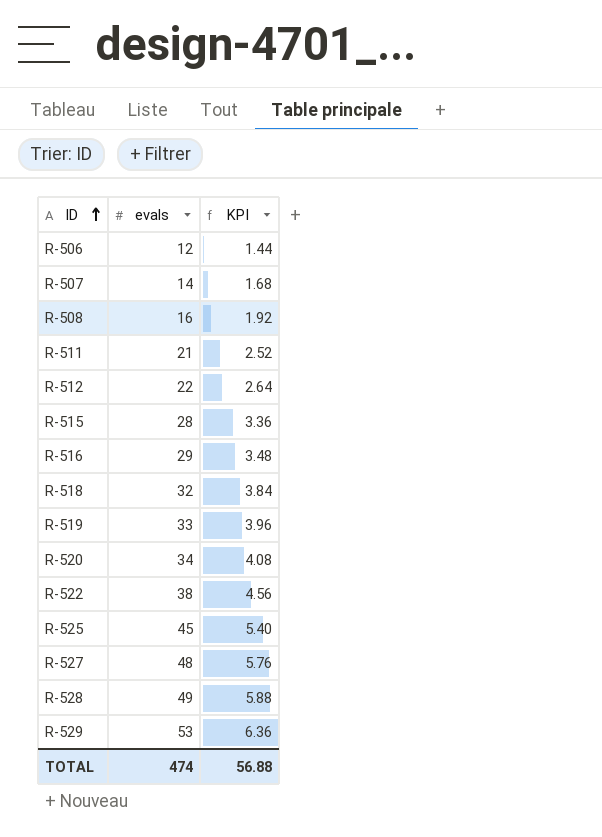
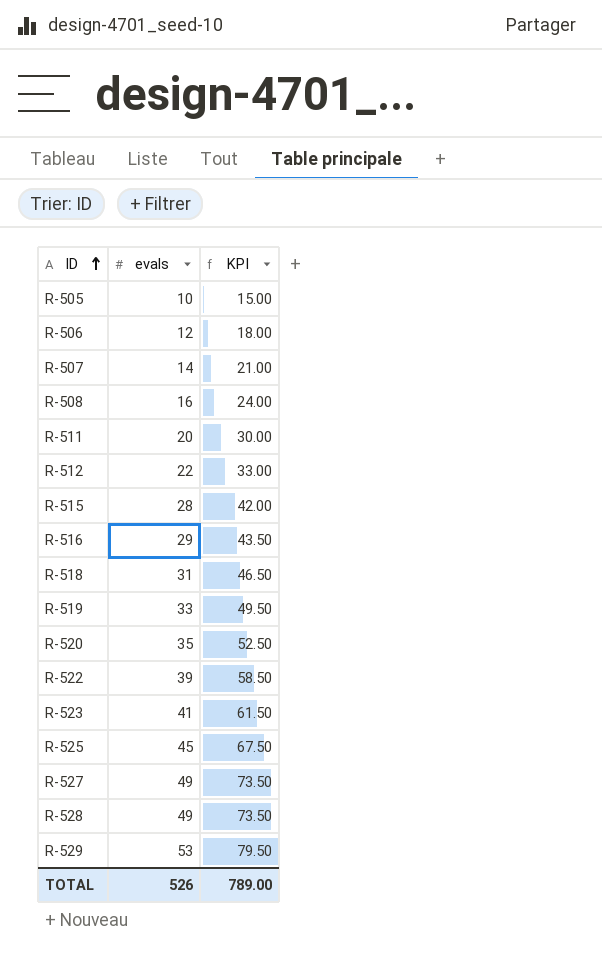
column KPI | formula: [evals] * 0.12 -> [evals] * 1.5
row R-505: none -> 10 | 15.00
R-511 | evals: 21 -> 20
R-518 | evals: 32 -> 31
R-520 | evals: 34 -> 35
R-522 | evals: 38 -> 39
row R-523: none -> 41 | 61.50
R-527 | evals: 48 -> 49
TOTAL | evals: 474 -> 526
TOTAL | KPI: 56.88 -> 789.00

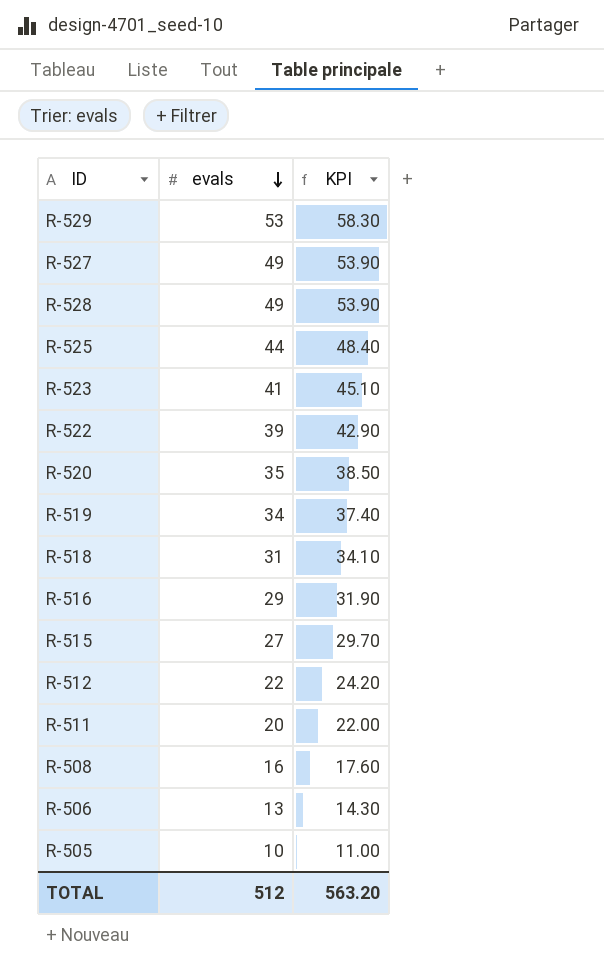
row order: ID ascending -> evals descending
column KPI | formula: [evals] * 1.5 -> [evals] * 1.1
row R-507: 14 | 21.00 -> none
R-525 | evals: 45 -> 44
R-519 | evals: 33 -> 34
R-515 | evals: 28 -> 27
R-506 | evals: 12 -> 13
TOTAL | evals: 526 -> 512
TOTAL | KPI: 789.00 -> 563.20

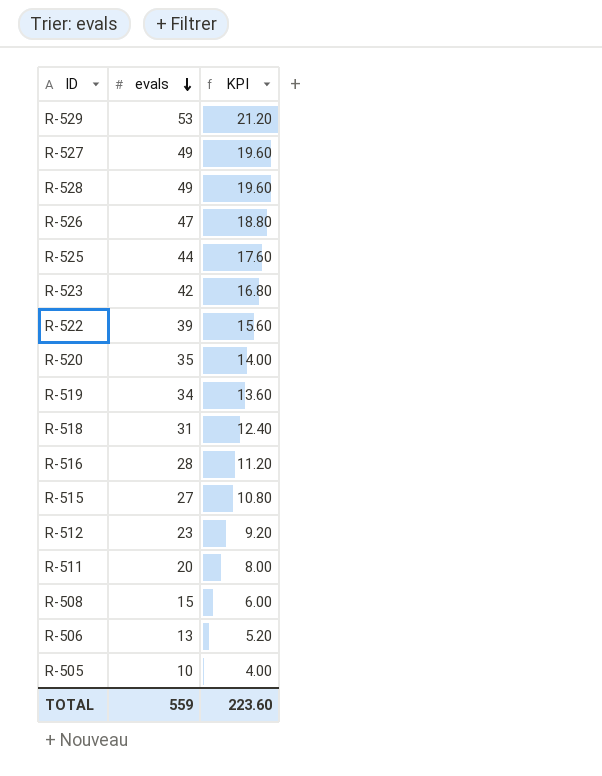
column KPI | formula: [evals] * 1.1 -> [evals] * 0.4
row R-526: none -> 47 | 18.80
R-523 | evals: 41 -> 42
R-516 | evals: 29 -> 28
R-512 | evals: 22 -> 23
R-508 | evals: 16 -> 15
TOTAL | evals: 512 -> 559
TOTAL | KPI: 563.20 -> 223.60

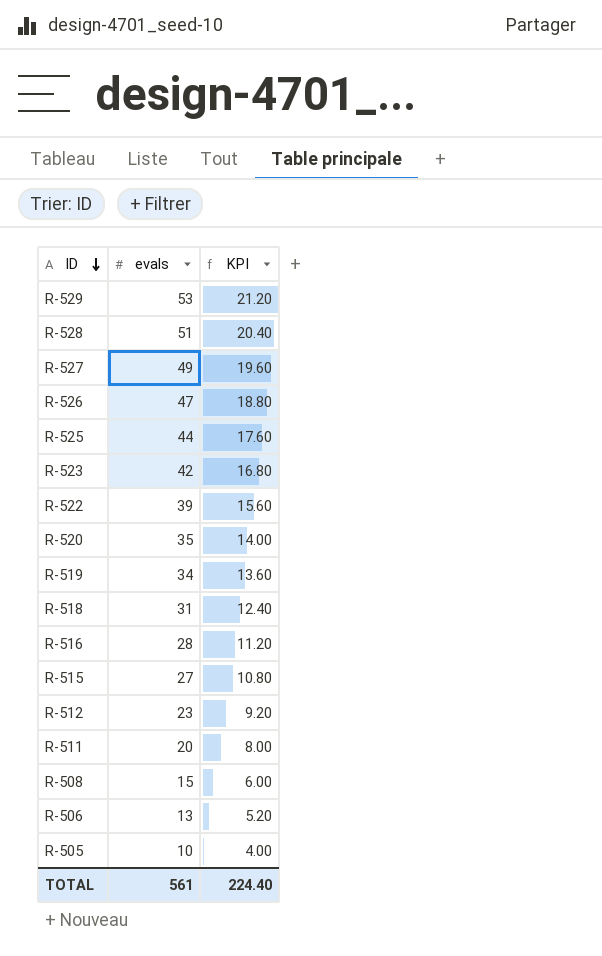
row order: evals descending -> ID descending
R-528 | evals: 49 -> 51
R-528 | KPI: 19.60 -> 20.40
TOTAL | evals: 559 -> 561
TOTAL | KPI: 223.60 -> 224.40

